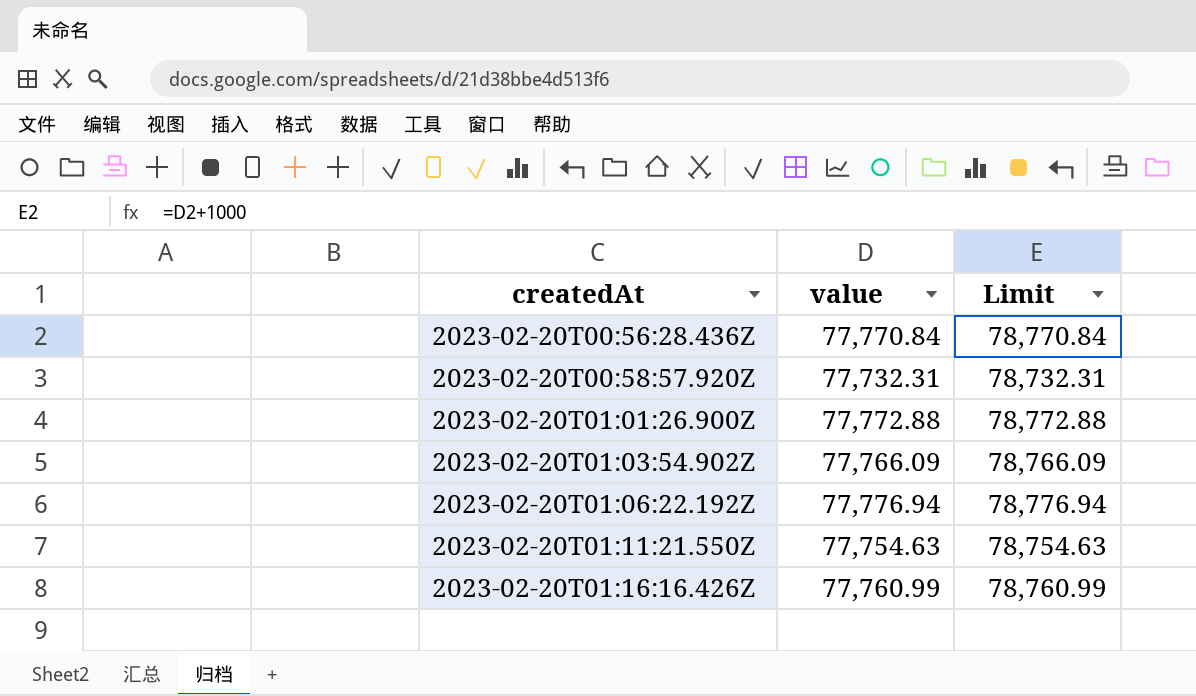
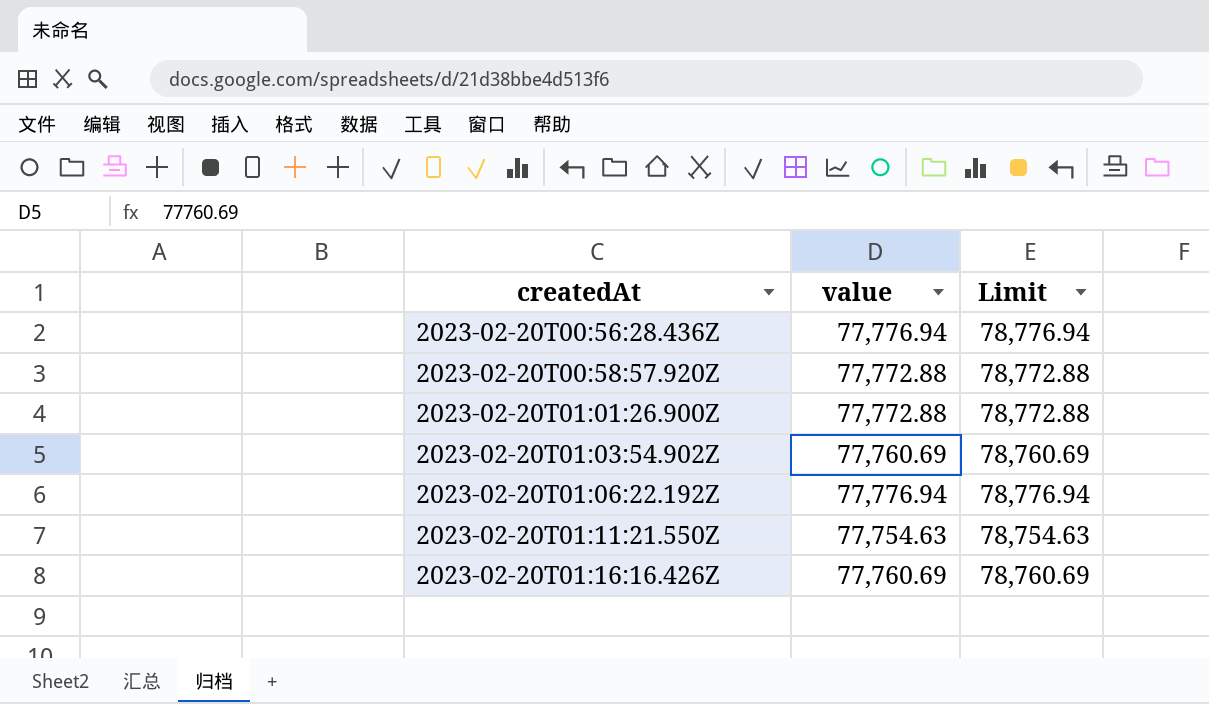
2023-02-20T00:56:28.436Z | value: 77,770.84 -> 77,776.94
2023-02-20T00:56:28.436Z | Limit: 78,770.84 -> 78,776.94
2023-02-20T00:58:57.920Z | value: 77,732.31 -> 77,772.88
2023-02-20T00:58:57.920Z | Limit: 78,732.31 -> 78,772.88
2023-02-20T01:03:54.902Z | value: 77,766.09 -> 77,760.69
2023-02-20T01:03:54.902Z | Limit: 78,766.09 -> 78,760.69
2023-02-20T01:16:16.426Z | value: 77,760.99 -> 77,760.69
2023-02-20T01:16:16.426Z | Limit: 78,760.99 -> 78,760.69

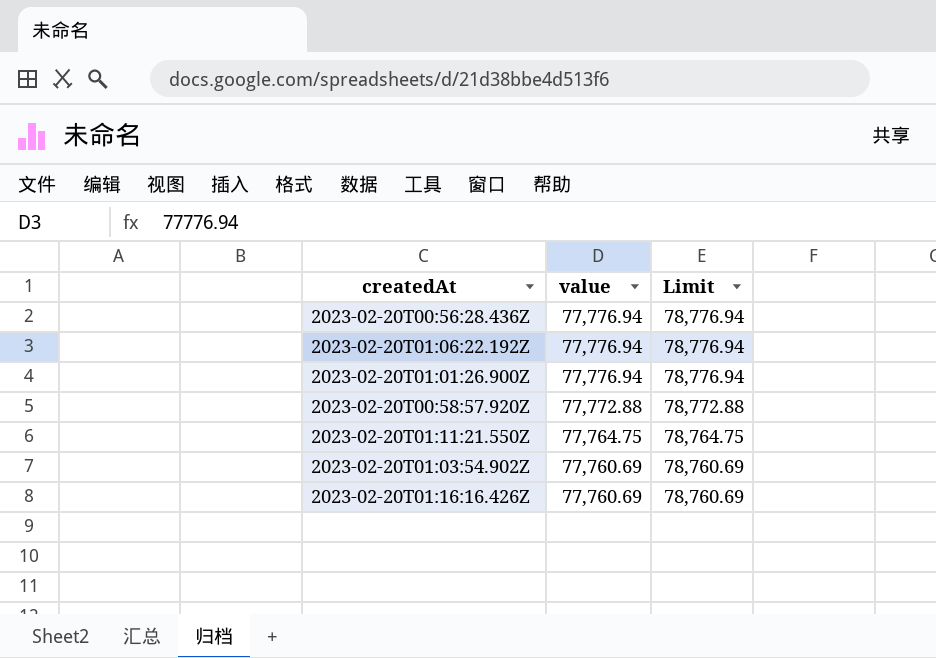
row order: createdAt ascending -> value descending
2023-02-20T01:01:26.900Z | value: 77,772.88 -> 77,776.94
2023-02-20T01:01:26.900Z | Limit: 78,772.88 -> 78,776.94
2023-02-20T01:11:21.550Z | value: 77,754.63 -> 77,764.75
2023-02-20T01:11:21.550Z | Limit: 78,754.63 -> 78,764.75

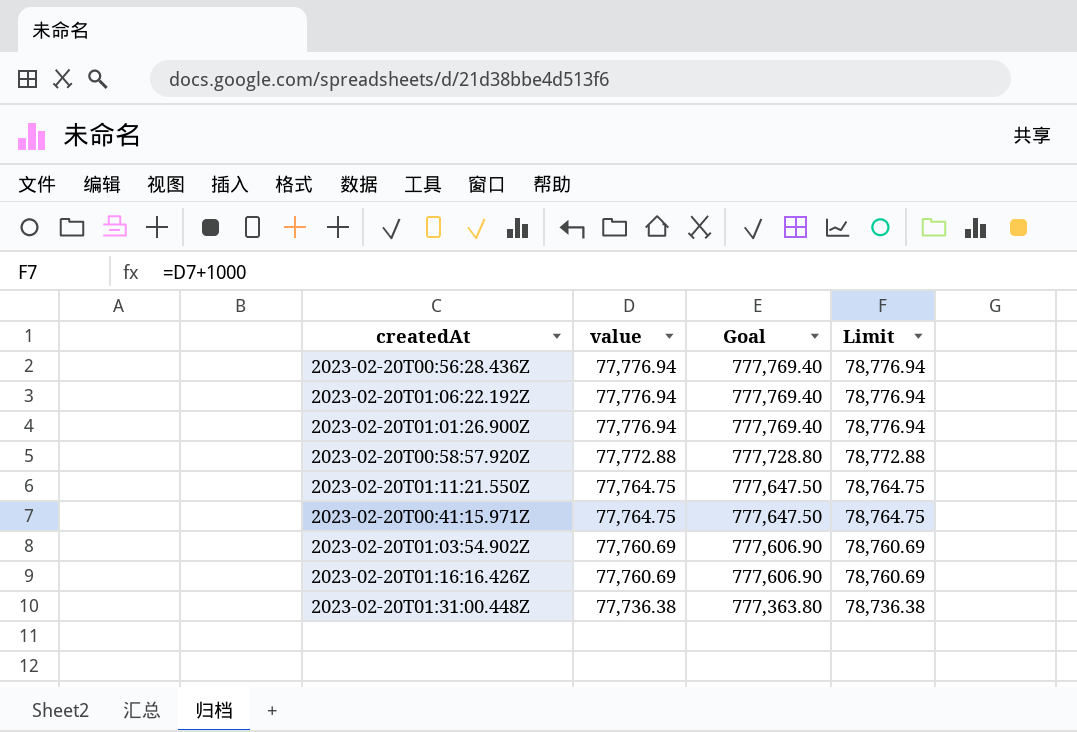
column Goal | formula: none -> [value] * 10
row 2023-02-20T00:41:15.971Z: none -> 77,764.75 | 777,647.50 | 78,764.75
row 2023-02-20T01:31:00.448Z: none -> 77,736.38 | 777,363.80 | 78,736.38

